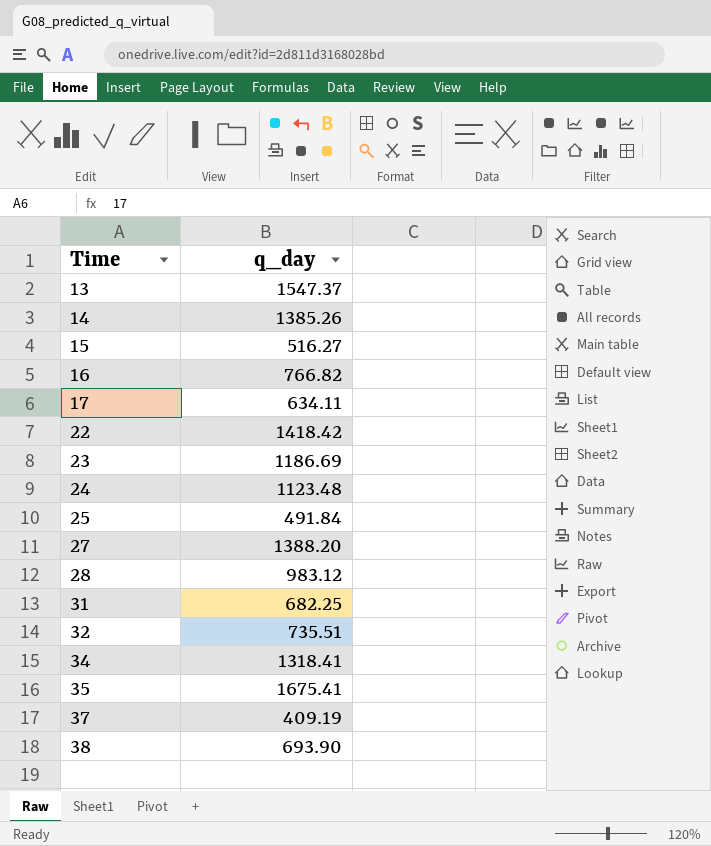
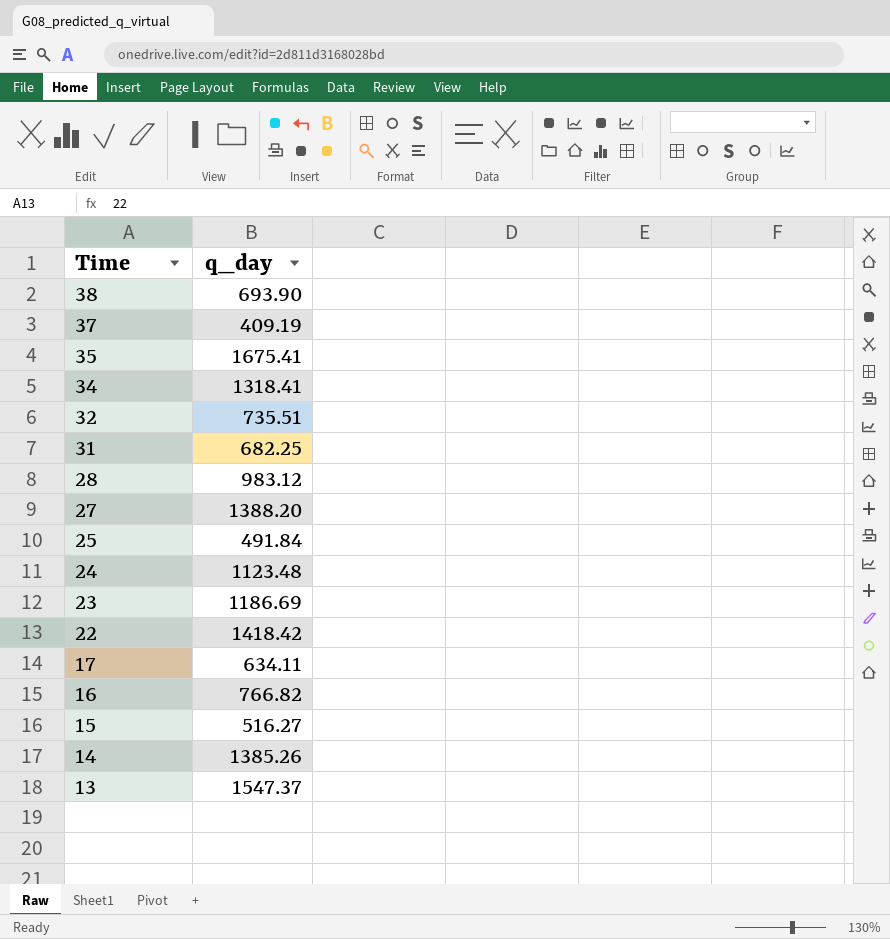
row order: Time ascending -> Time descending

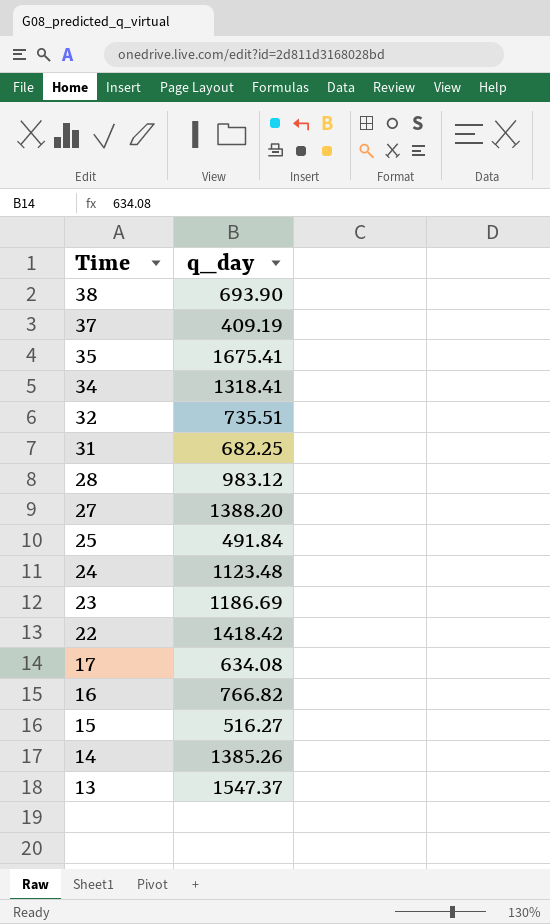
17 | q_day: 634.11 -> 634.08

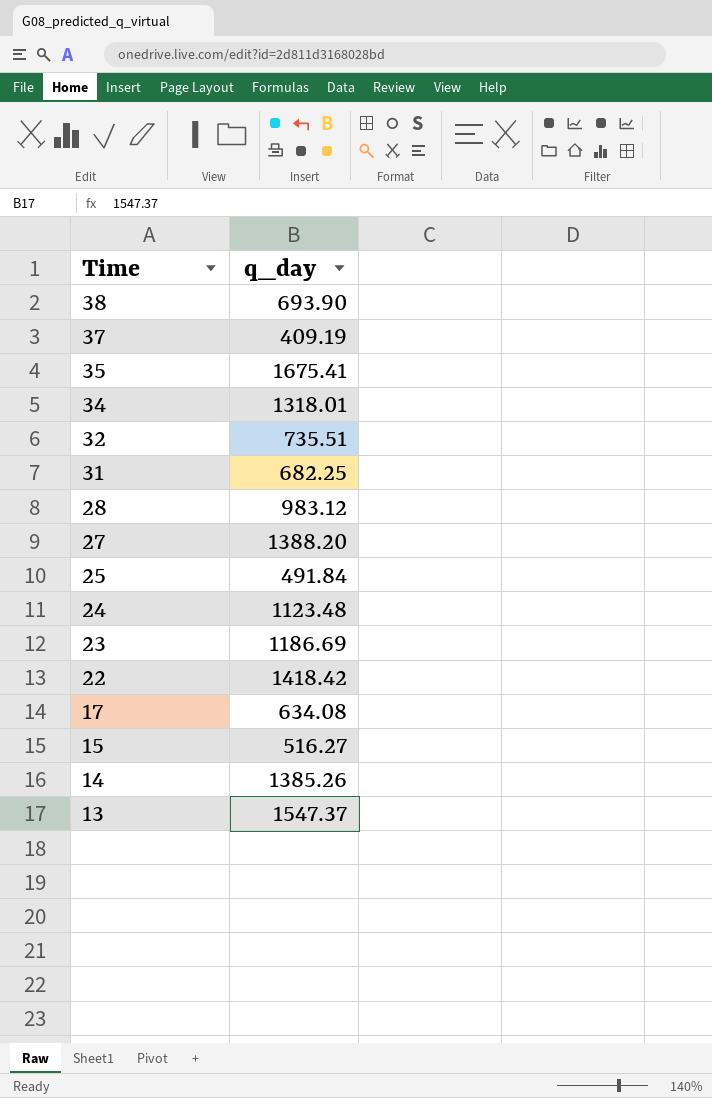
row 16: 766.82 -> none
34 | q_day: 1318.41 -> 1318.01

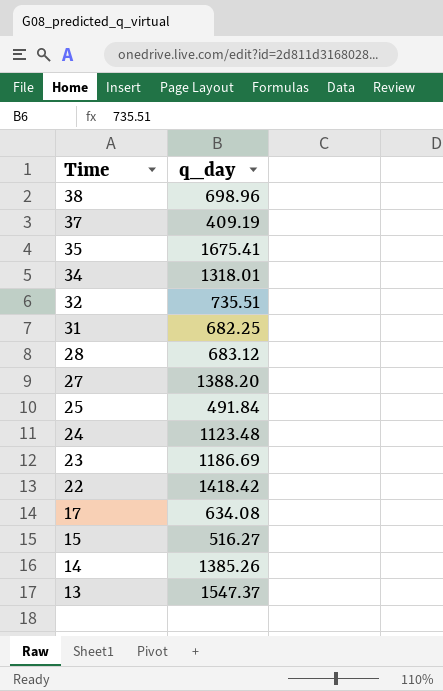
38 | q_day: 693.90 -> 698.96
28 | q_day: 983.12 -> 683.12

